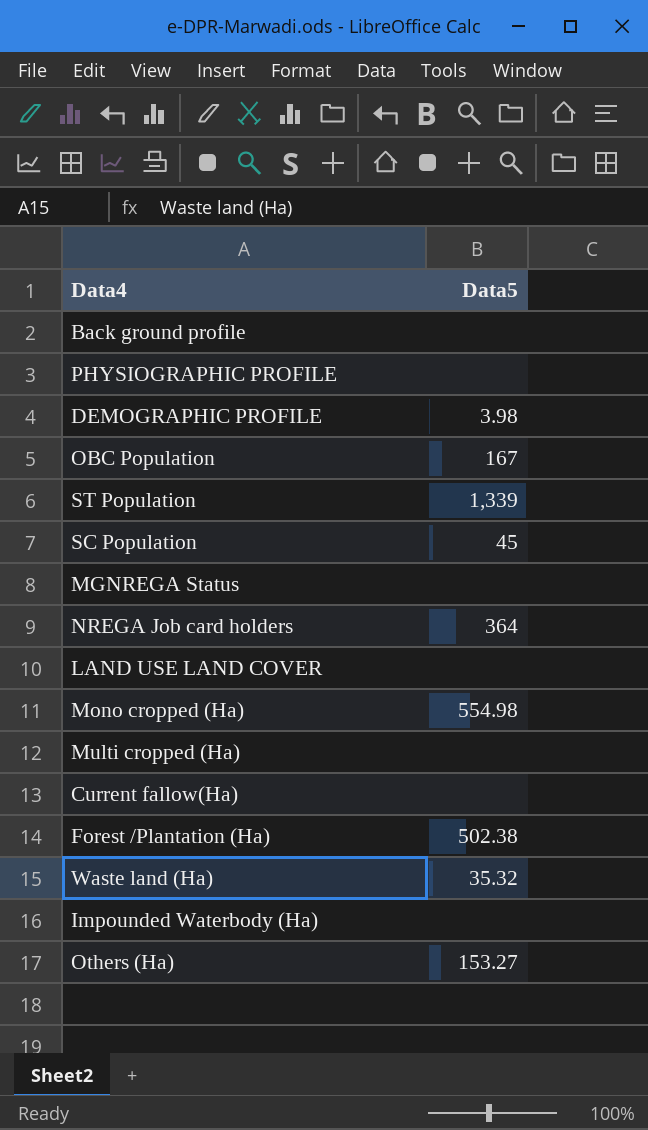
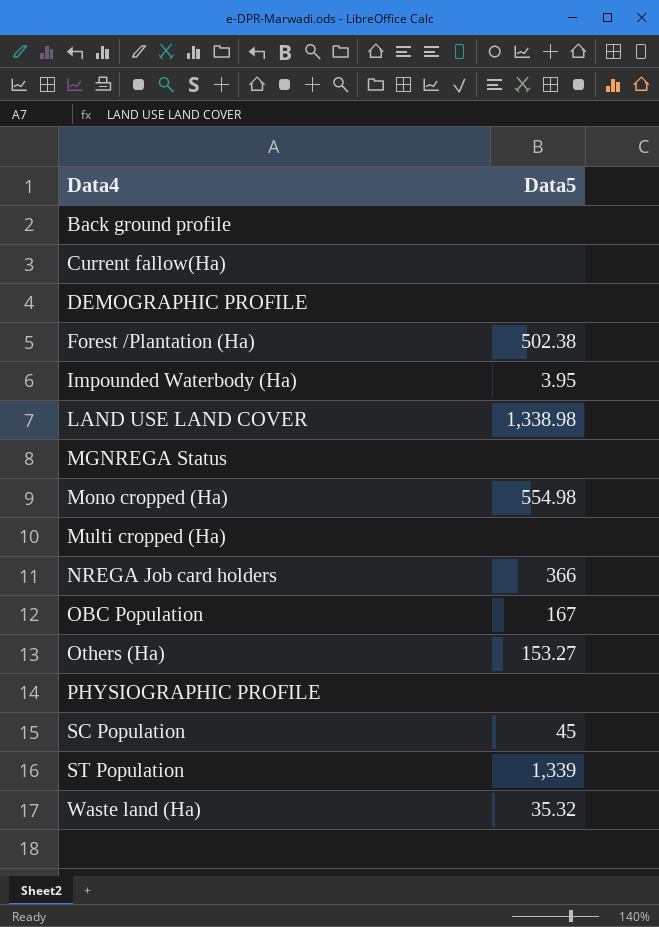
row order: none -> Data4 ascending
DEMOGRAPHIC PROFILE | Data5: 3.98 -> none
Impounded Waterbody (Ha) | Data5: none -> 3.95
LAND USE LAND COVER | Data5: none -> 1,338.98
NREGA Job card holders | Data5: 364 -> 366

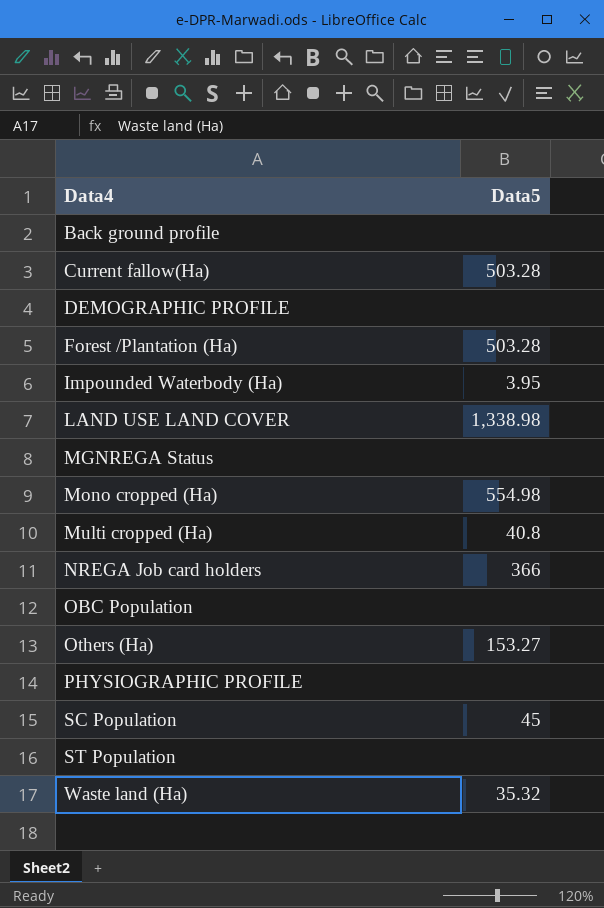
Current fallow(Ha) | Data5: none -> 503.28
Forest /Plantation (Ha) | Data5: 502.38 -> 503.28
Multi cropped (Ha) | Data5: none -> 40.8
OBC Population | Data5: 167 -> none
ST Population | Data5: 1,339 -> none

